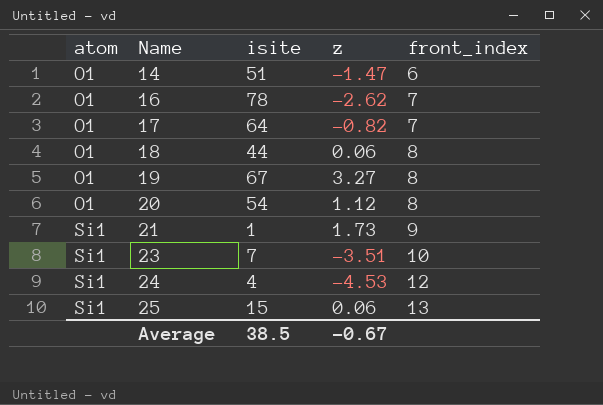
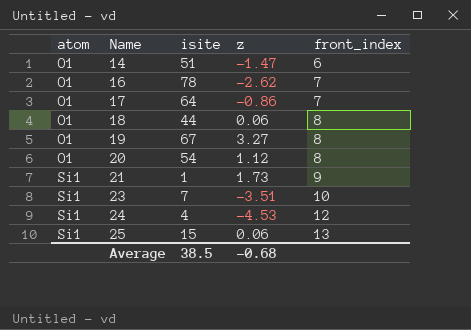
17 | z: -0.82 -> -0.86
Average | z: -0.67 -> -0.68

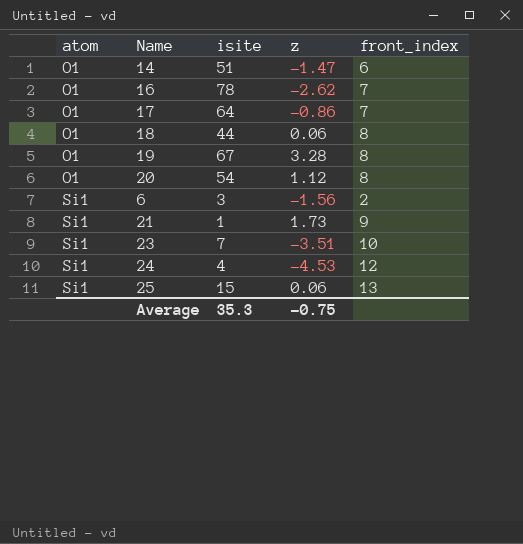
19 | z: 3.27 -> 3.28
row 6: none -> Si1 | 3 | -1.56 | 2
Average | isite: 38.5 -> 35.3
Average | z: -0.68 -> -0.75

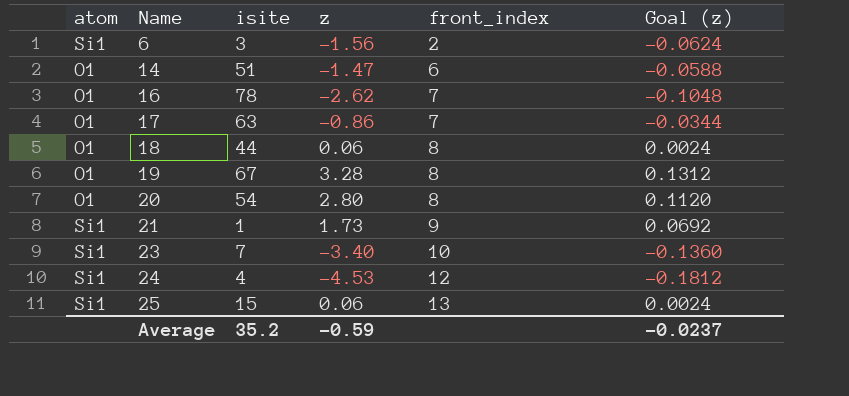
row order: atom ascending -> Name ascending
column Goal (z) | formula: none -> [z] * 0.04
17 | isite: 64 -> 63
20 | z: 1.12 -> 2.80
23 | z: -3.51 -> -3.40
Average | isite: 35.3 -> 35.2
Average | z: -0.75 -> -0.59

